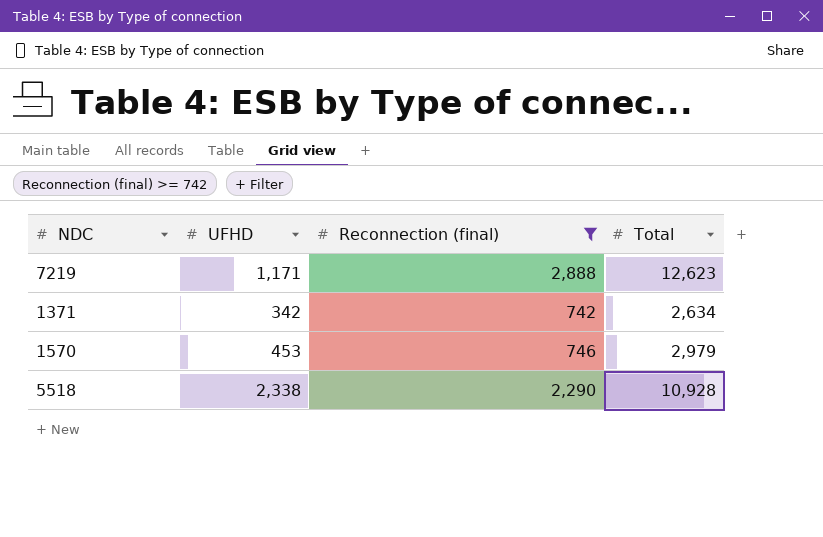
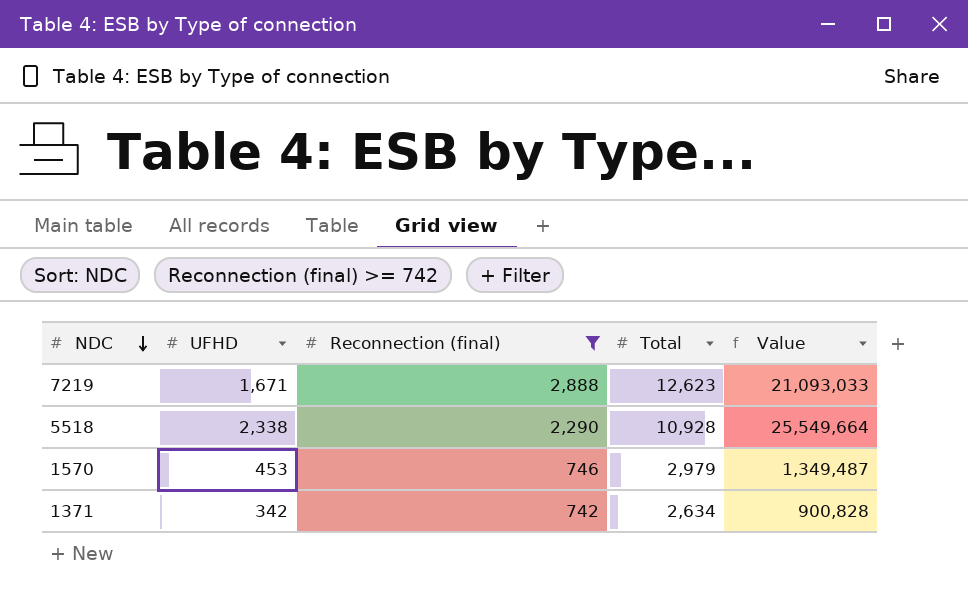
row order: none -> NDC descending
column Value | formula: none -> [UFHD] * [Total]
7219 | UFHD: 1,171 -> 1,671

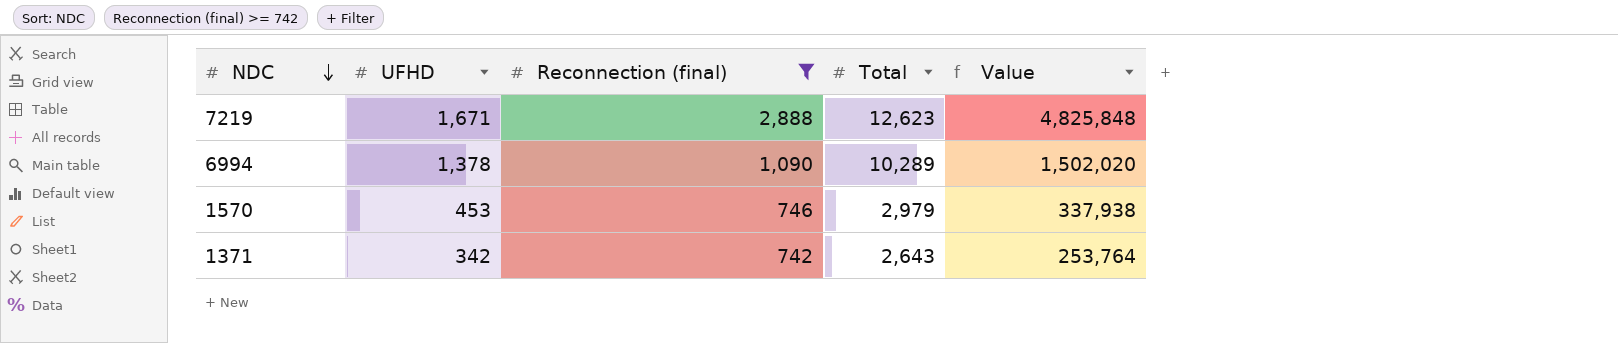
column Value | formula: [UFHD] * [Total] -> [UFHD] * [Reconnection (final)]
row 5518: 2,338 | 2,290 | 10,928 | 25,549,664 -> none
row 6994: none -> 1,378 | 1,090 | 10,289 | 1,502,020
1371 | Total: 2,634 -> 2,643

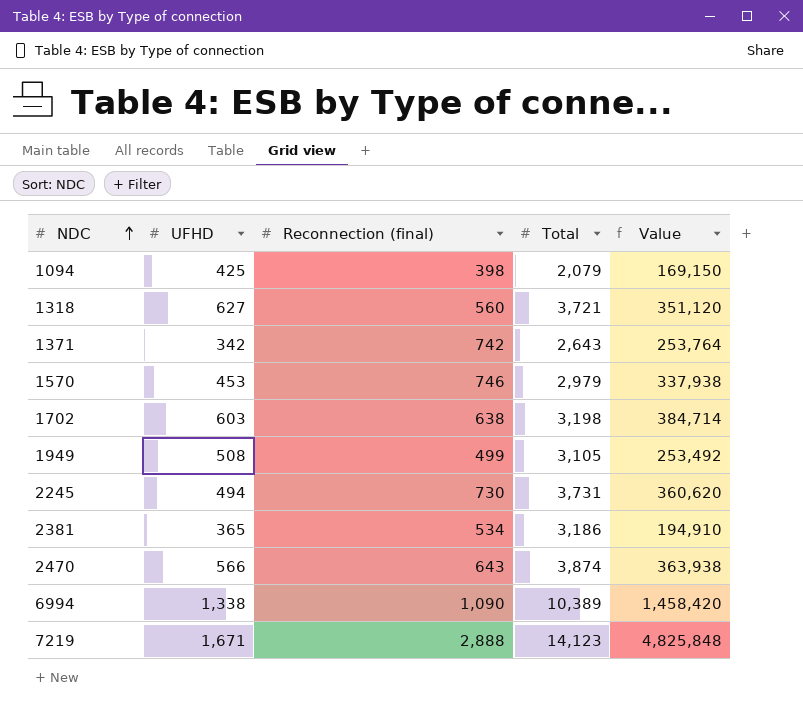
filter: Reconnection (final) >= 742 -> none
row order: NDC descending -> NDC ascending
6994 | UFHD: 1,378 -> 1,338
6994 | Total: 10,289 -> 10,389
6994 | Value: 1,502,020 -> 1,458,420
7219 | Total: 12,623 -> 14,123

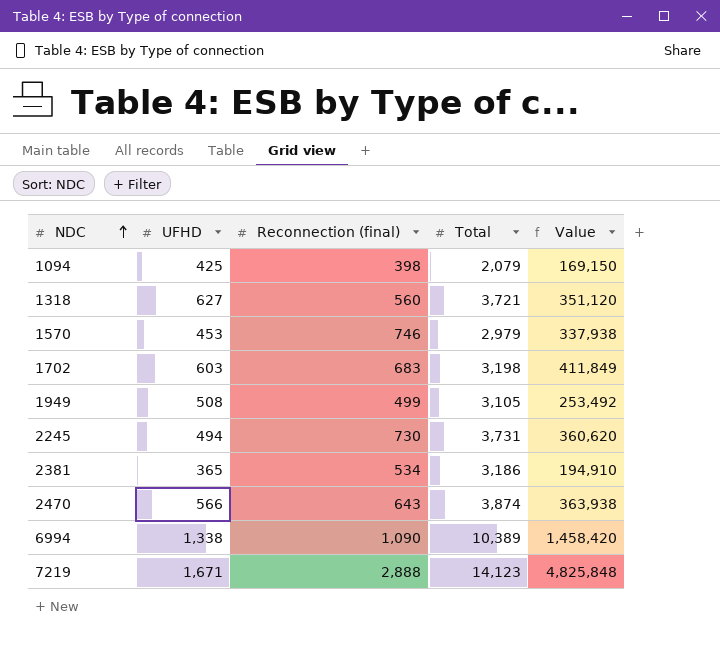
row 1371: 342 | 742 | 2,643 | 253,764 -> none
1702 | Reconnection (final): 638 -> 683
1702 | Value: 384,714 -> 411,849

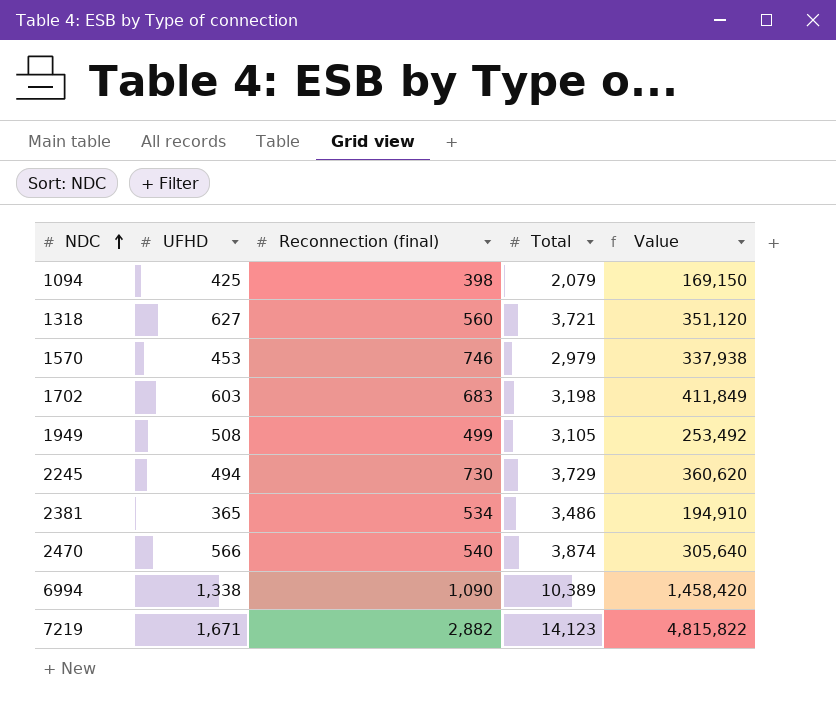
2245 | Total: 3,731 -> 3,729
2381 | Total: 3,186 -> 3,486
2470 | Reconnection (final): 643 -> 540
2470 | Value: 363,938 -> 305,640
7219 | Reconnection (final): 2,888 -> 2,882
7219 | Value: 4,825,848 -> 4,815,822

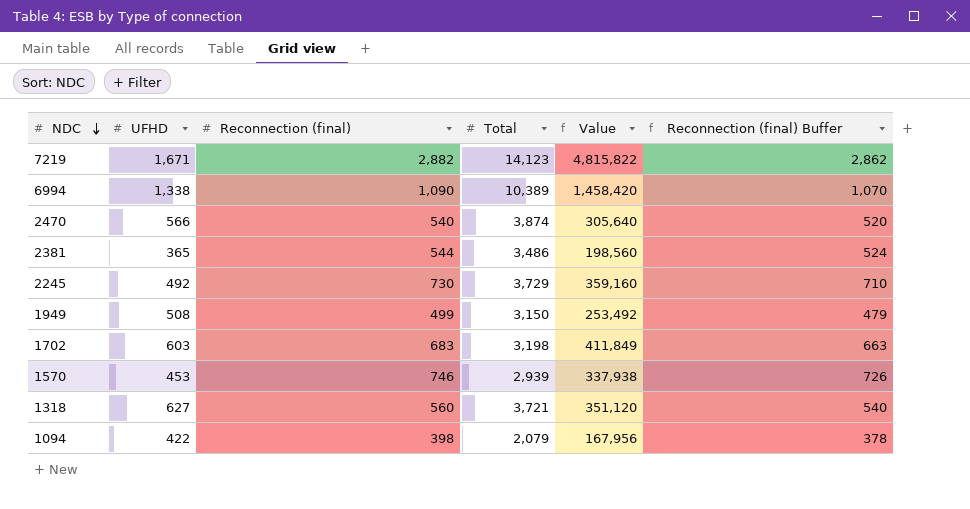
row order: NDC ascending -> NDC descending
column Reconnection (final) Buffer | formula: none -> [Reconnection (final)] - 20
2381 | Reconnection (final): 534 -> 544
2381 | Value: 194,910 -> 198,560
2245 | UFHD: 494 -> 492
2245 | Value: 360,620 -> 359,160
1949 | Total: 3,105 -> 3,150
1570 | Total: 2,979 -> 2,939
1094 | UFHD: 425 -> 422
1094 | Value: 169,150 -> 167,956

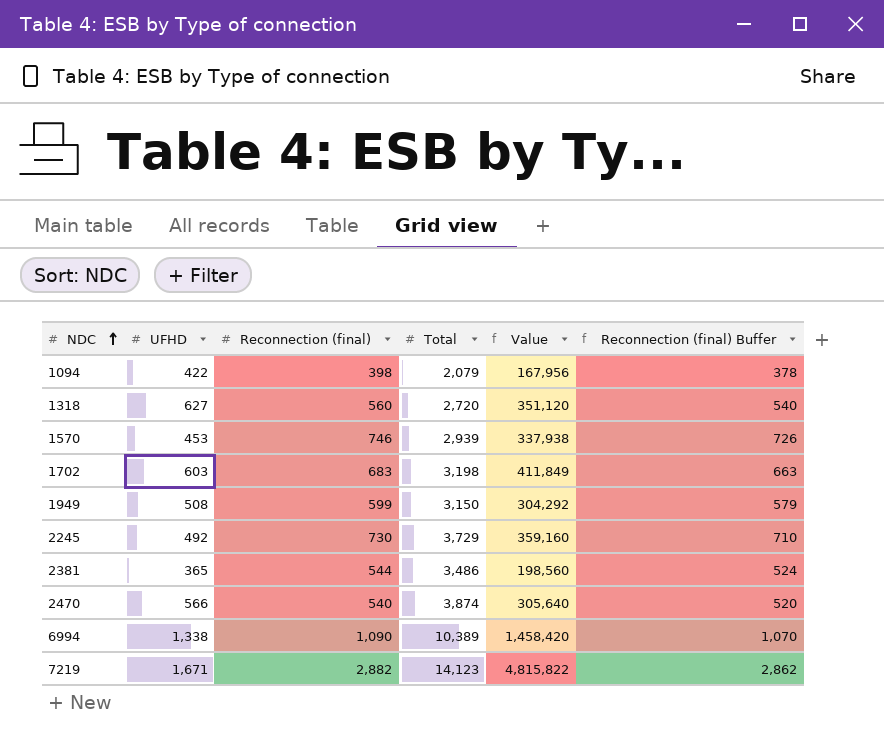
row order: NDC descending -> NDC ascending
1318 | Total: 3,721 -> 2,720
1949 | Reconnection (final): 499 -> 599
1949 | Value: 253,492 -> 304,292
1949 | Reconnection (final) Buffer: 479 -> 579

